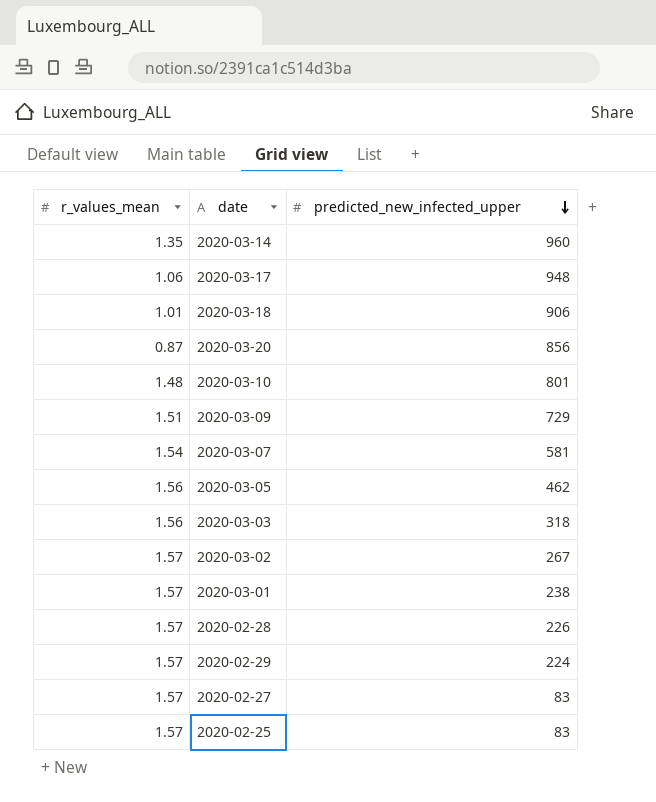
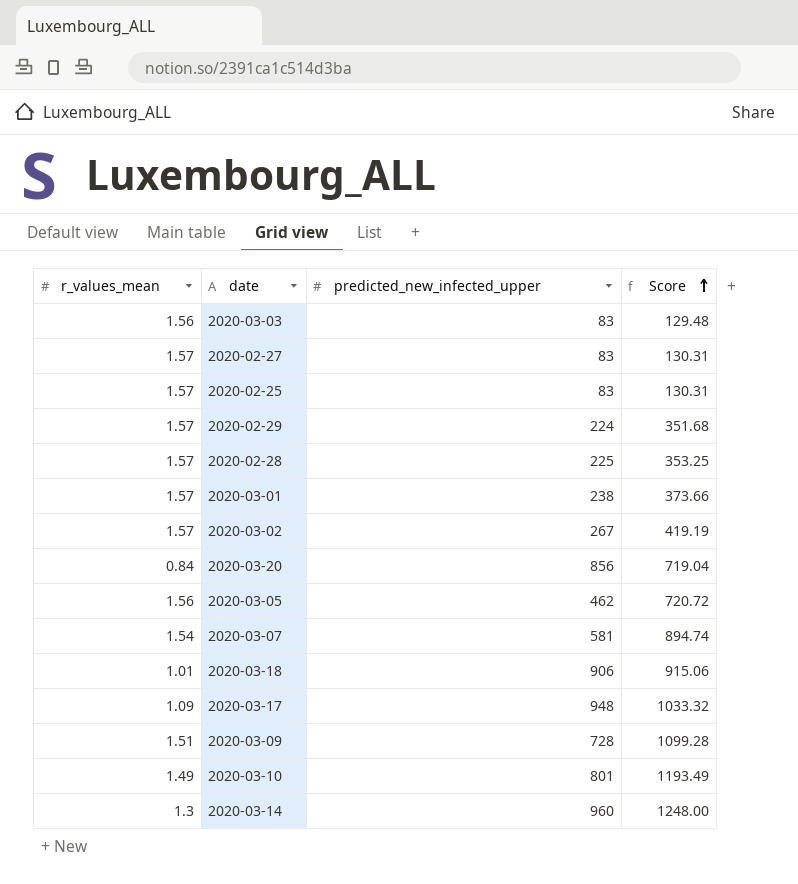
row order: predicted_new_infected_upper descending -> Score ascending
column Score | formula: none -> [r_values_mean] * [predicted_new_infected_upper]
2020-03-03 | predicted_new_infected_upper: 318 -> 83
2020-02-28 | predicted_new_infected_upper: 226 -> 225
2020-03-20 | r_values_mean: 0.87 -> 0.84
2020-03-17 | r_values_mean: 1.06 -> 1.09
2020-03-09 | predicted_new_infected_upper: 729 -> 728
2020-03-10 | r_values_mean: 1.48 -> 1.49
2020-03-14 | r_values_mean: 1.35 -> 1.3

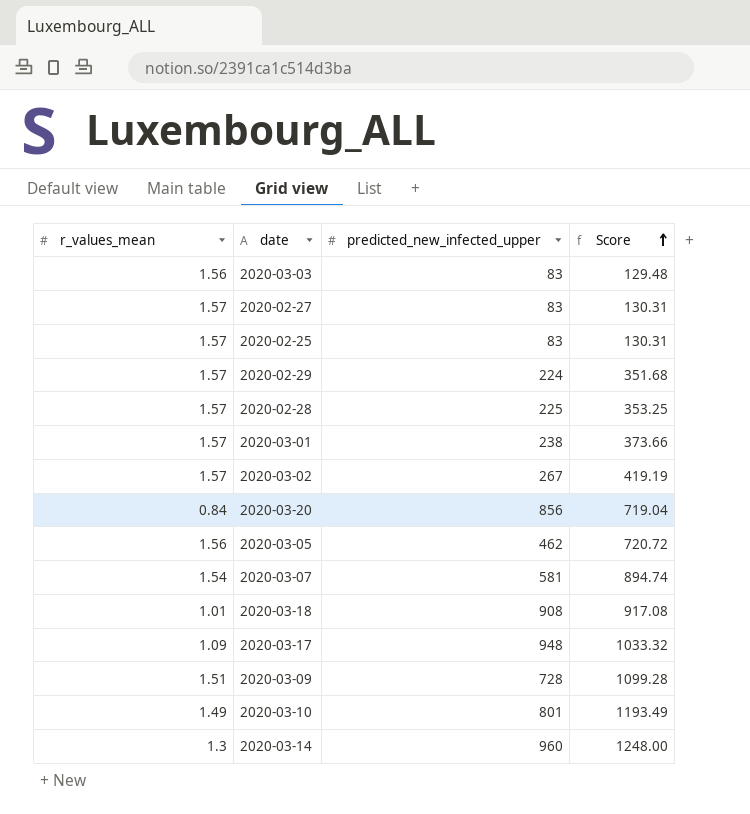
2020-03-18 | predicted_new_infected_upper: 906 -> 908
2020-03-18 | Score: 915.06 -> 917.08

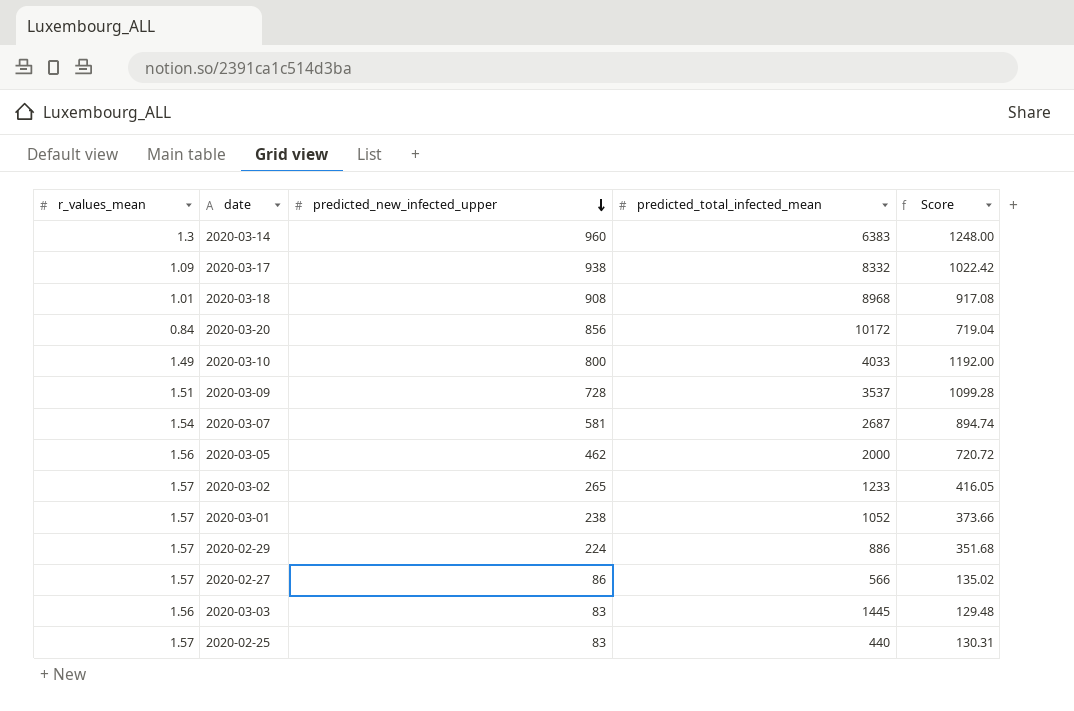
row order: Score ascending -> predicted_new_infected_upper descending
column predicted_total_infected_mean | position: none -> 4
row 2020-02-28: 1.57 | 225 | 353.25 -> none
2020-03-17 | predicted_new_infected_upper: 948 -> 938
2020-03-17 | Score: 1033.32 -> 1022.42
2020-03-10 | predicted_new_infected_upper: 801 -> 800
2020-03-10 | Score: 1193.49 -> 1192.00
2020-03-02 | predicted_new_infected_upper: 267 -> 265
2020-03-02 | Score: 419.19 -> 416.05
2020-02-27 | predicted_new_infected_upper: 83 -> 86
2020-02-27 | Score: 130.31 -> 135.02

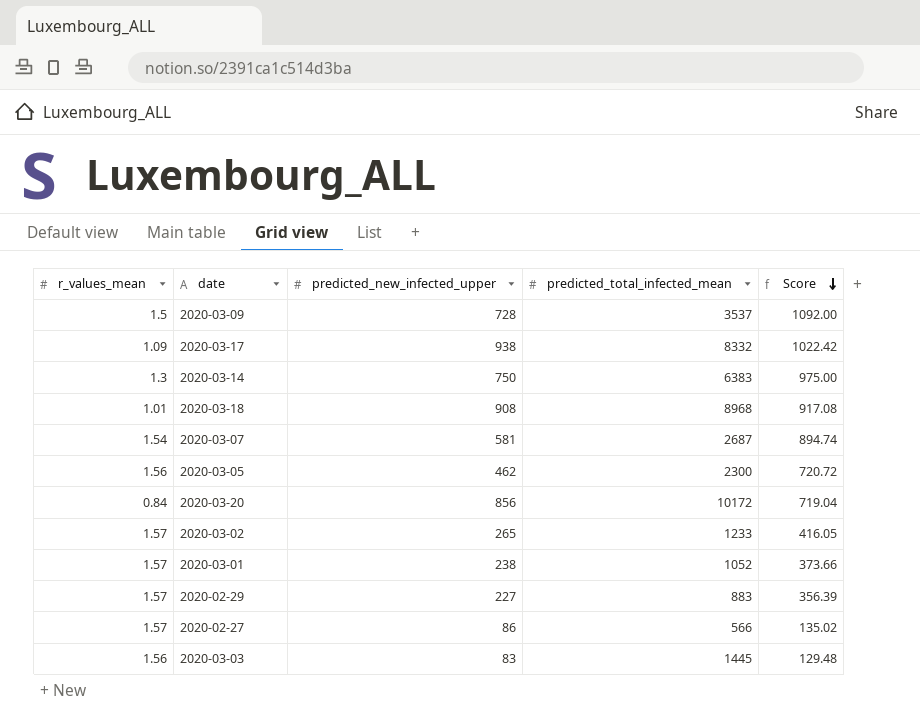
row order: predicted_new_infected_upper descending -> Score descending
row 2020-03-10: 1.49 | 800 | 4033 | 1192.00 -> none
row 2020-02-25: 1.57 | 83 | 440 | 130.31 -> none
2020-03-09 | r_values_mean: 1.51 -> 1.5
2020-03-09 | Score: 1099.28 -> 1092.00
2020-03-14 | predicted_new_infected_upper: 960 -> 750
2020-03-14 | Score: 1248.00 -> 975.00
2020-03-05 | predicted_total_infected_mean: 2000 -> 2300
2020-02-29 | predicted_new_infected_upper: 224 -> 227
2020-02-29 | predicted_total_infected_mean: 886 -> 883
2020-02-29 | Score: 351.68 -> 356.39

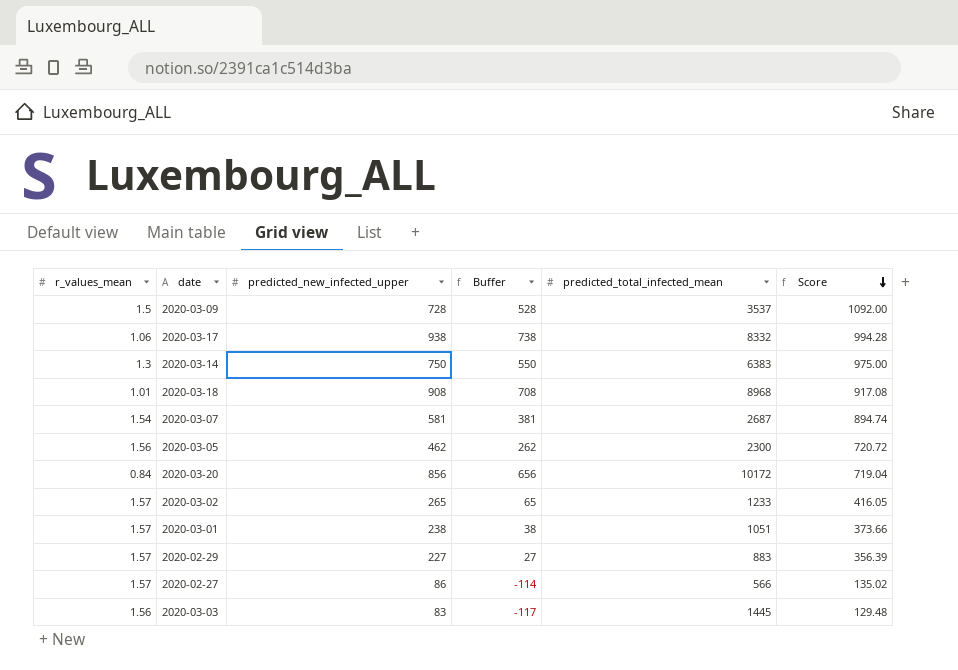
column Buffer | formula: none -> [predicted_new_infected_upper] - 200
2020-03-17 | r_values_mean: 1.09 -> 1.06
2020-03-17 | Score: 1022.42 -> 994.28
2020-03-01 | predicted_total_infected_mean: 1052 -> 1051

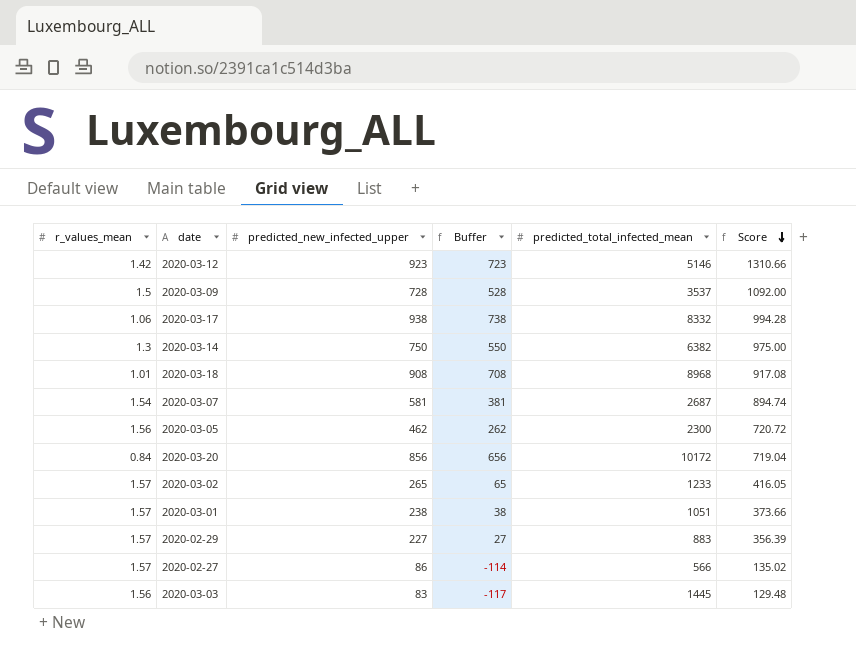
row 2020-03-12: none -> 1.42 | 923 | 723 | 5146 | 1310.66
2020-03-14 | predicted_total_infected_mean: 6383 -> 6382

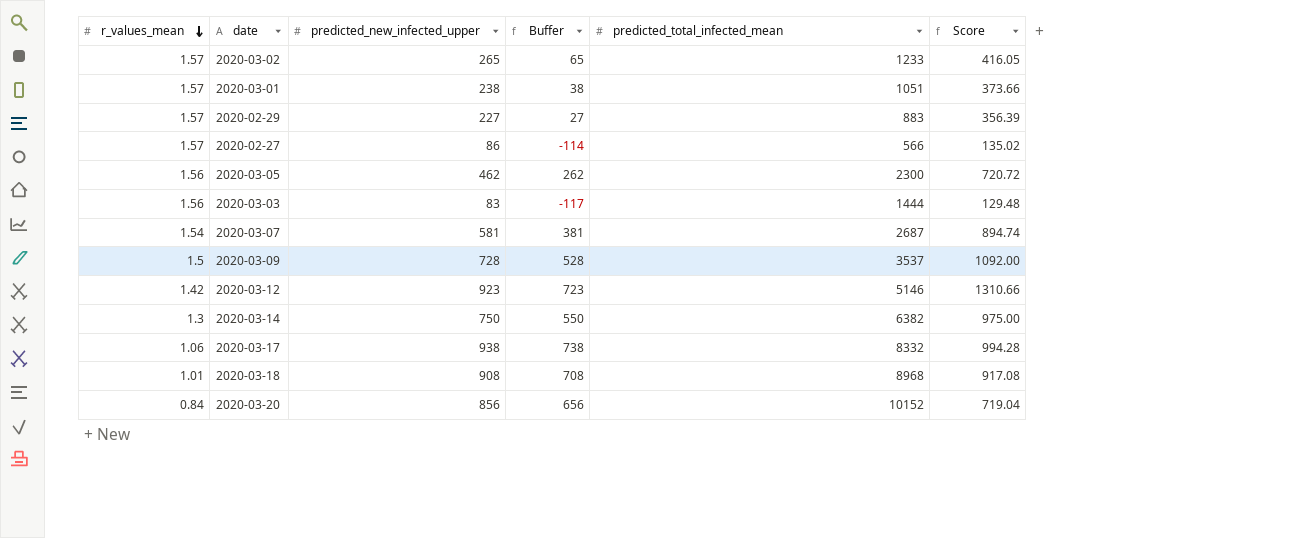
row order: Score descending -> r_values_mean descending
2020-03-03 | predicted_total_infected_mean: 1445 -> 1444
2020-03-20 | predicted_total_infected_mean: 10172 -> 10152

